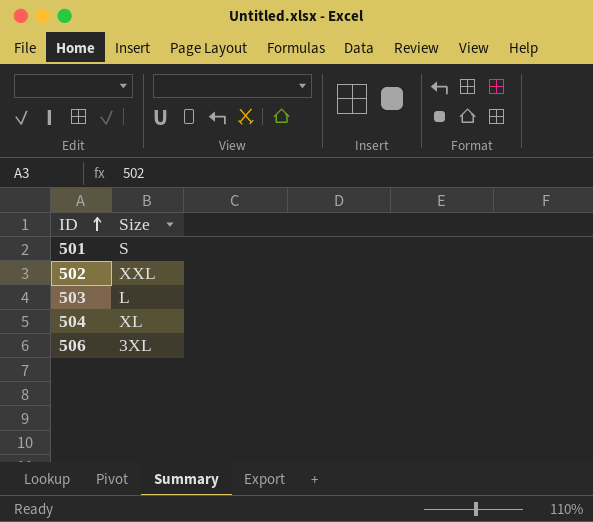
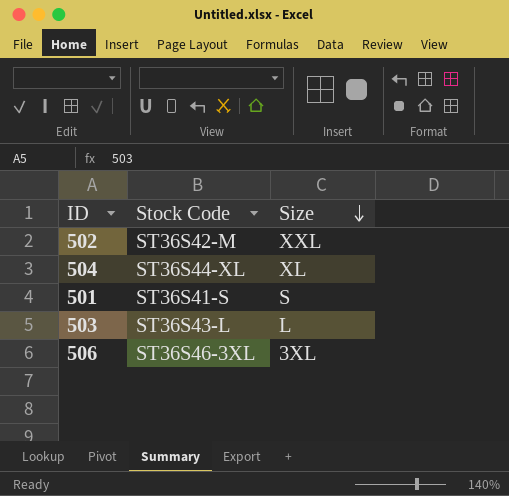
row order: ID ascending -> Size descending
column Stock Code | position: none -> 2

